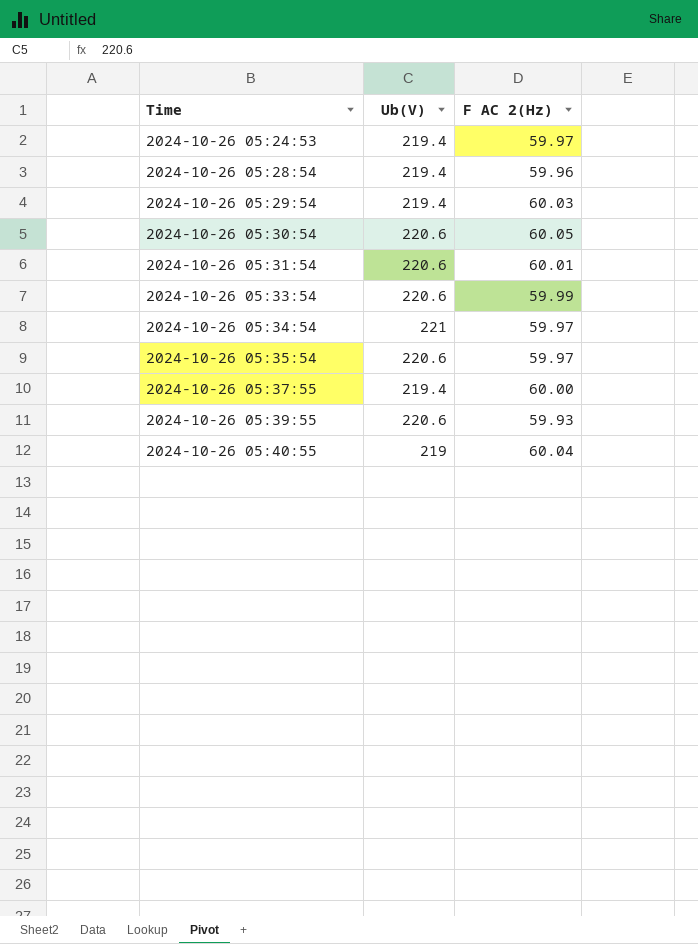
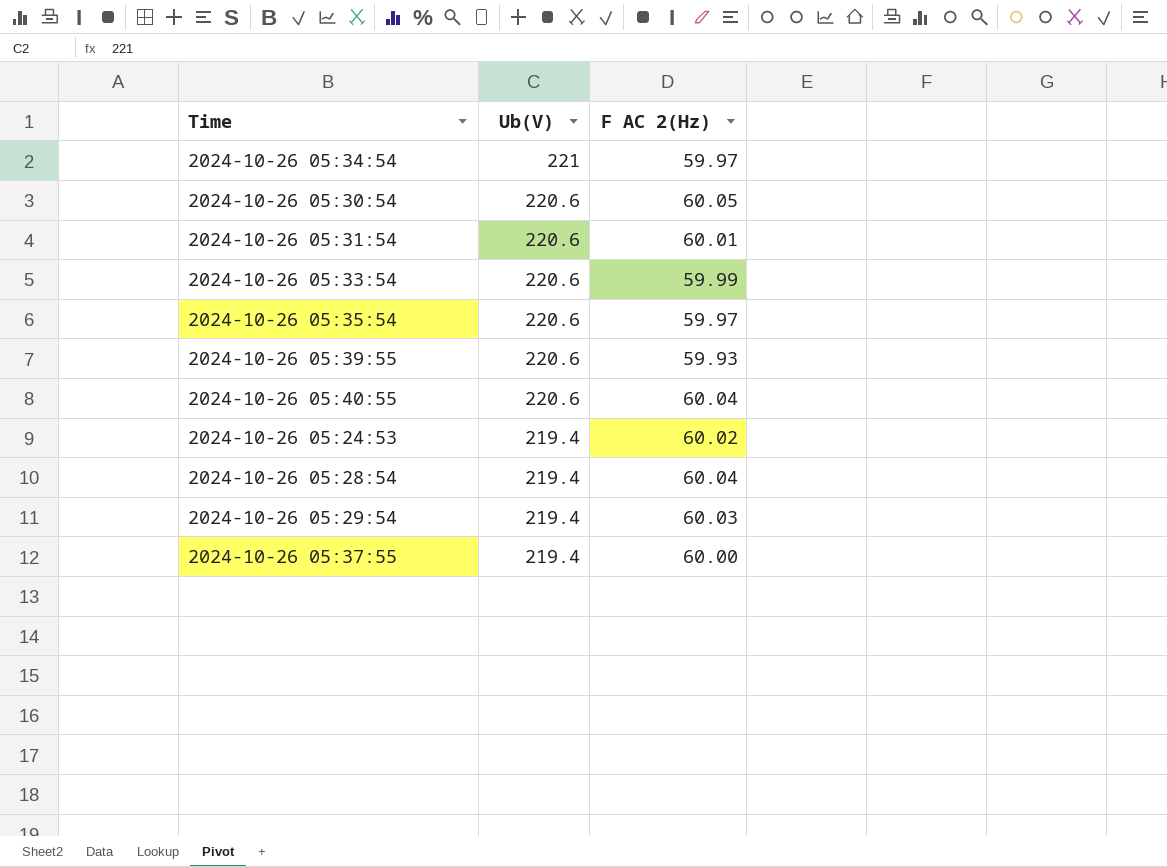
row order: Time ascending -> Ub(V) descending
2024-10-26 05:40:55 | Ub(V): 219 -> 220.6
2024-10-26 05:24:53 | F AC 2(Hz): 59.97 -> 60.02
2024-10-26 05:28:54 | F AC 2(Hz): 59.96 -> 60.04

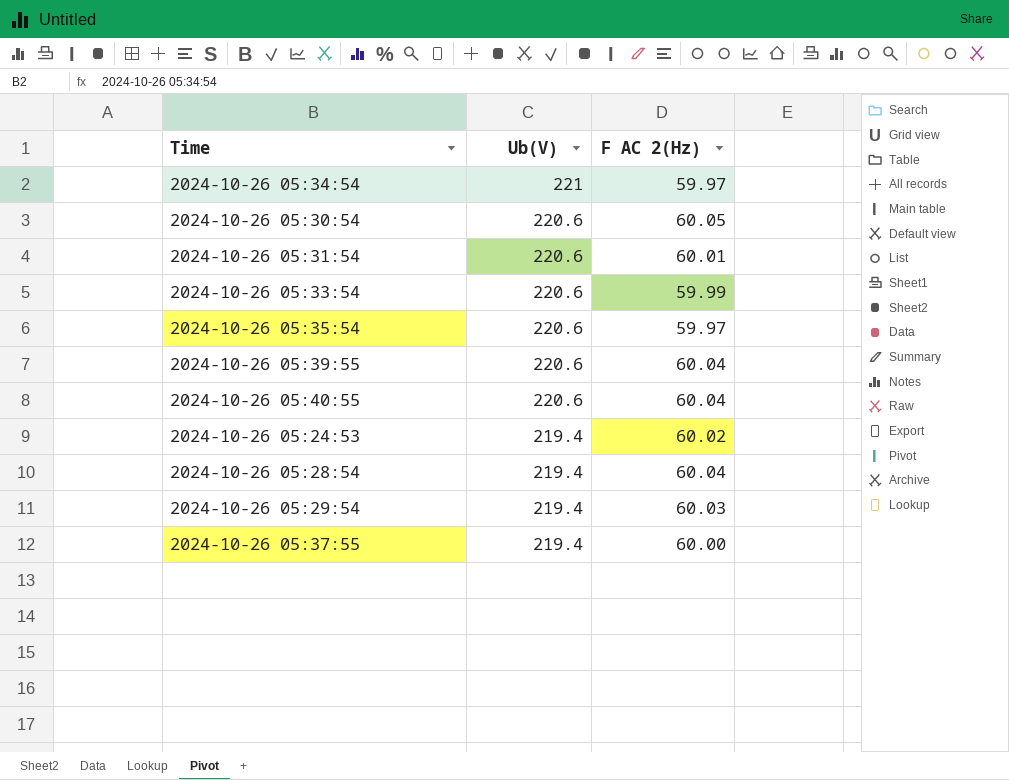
2024-10-26 05:39:55 | F AC 2(Hz): 59.93 -> 60.04

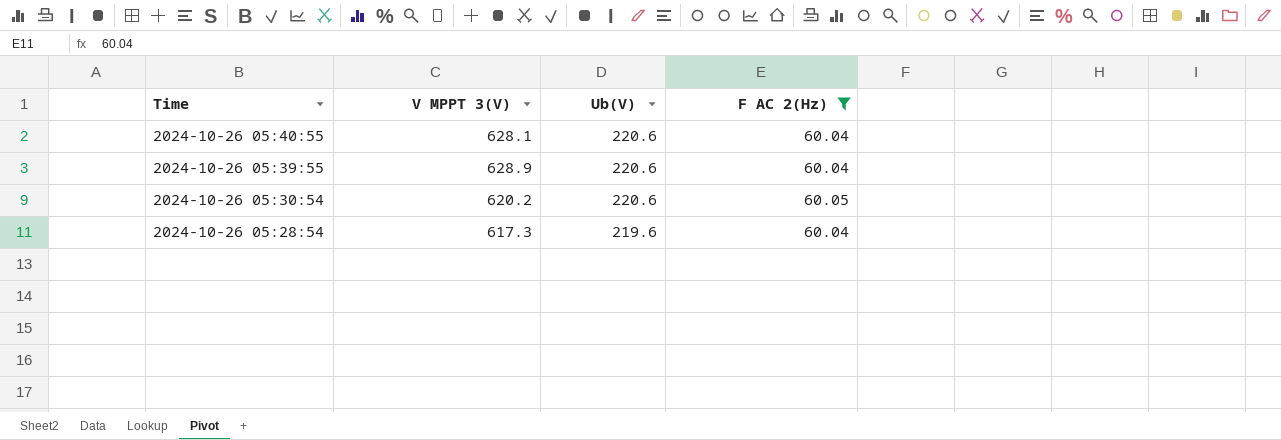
filter: none -> F AC 2(Hz) >= 60.04
row order: Ub(V) descending -> Time descending
column V MPPT 3(V) | position: none -> 2
2024-10-26 05:28:54 | Ub(V): 219.4 -> 219.6

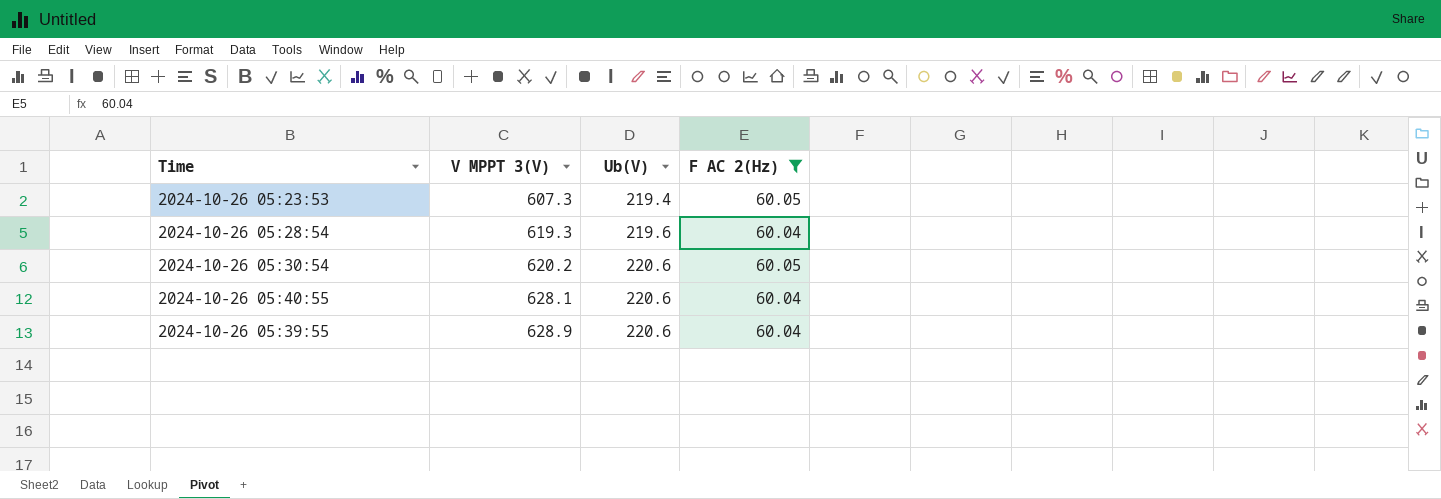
row order: Time descending -> V MPPT 3(V) ascending
row 2024-10-26 05:23:53: none -> 607.3 | 219.4 | 60.05
2024-10-26 05:28:54 | V MPPT 3(V): 617.3 -> 619.3

